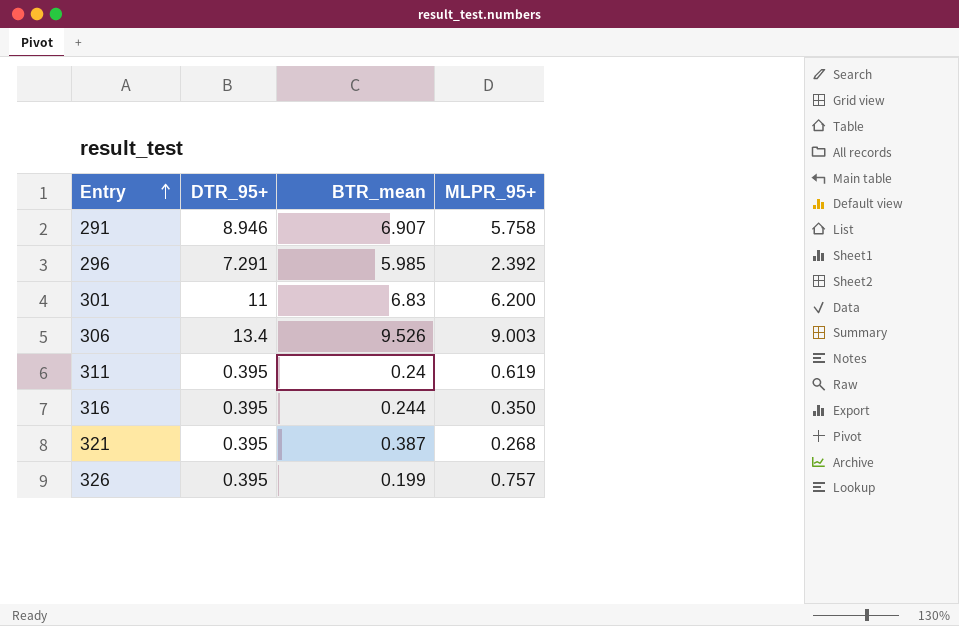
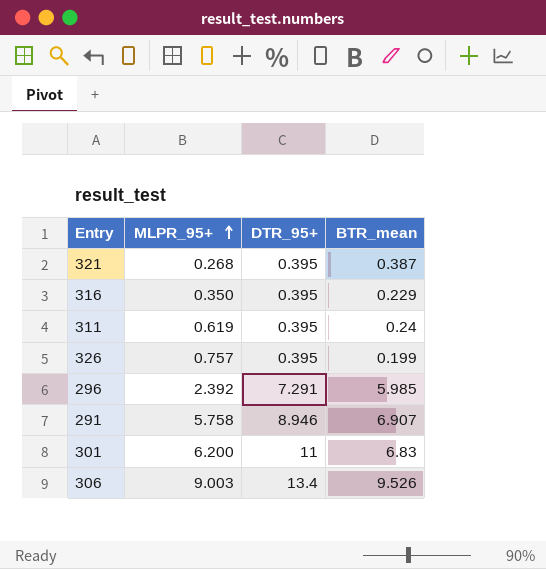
row order: Entry ascending -> MLPR_95+ ascending
column MLPR_95+ | position: 4 -> 2
316 | BTR_mean: 0.244 -> 0.229

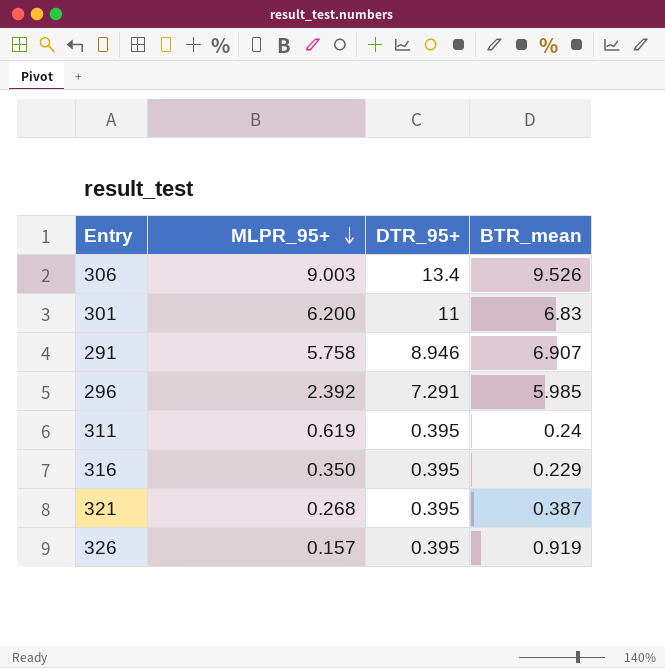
row order: MLPR_95+ ascending -> MLPR_95+ descending
326 | MLPR_95+: 0.757 -> 0.157
326 | BTR_mean: 0.199 -> 0.919

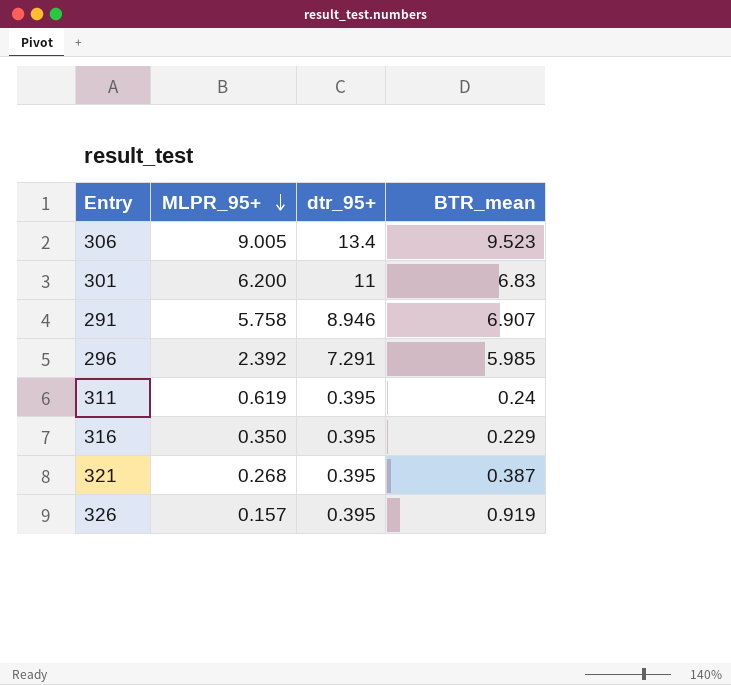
column name: DTR_95+ -> dtr_95+
306 | MLPR_95+: 9.003 -> 9.005
306 | BTR_mean: 9.526 -> 9.523

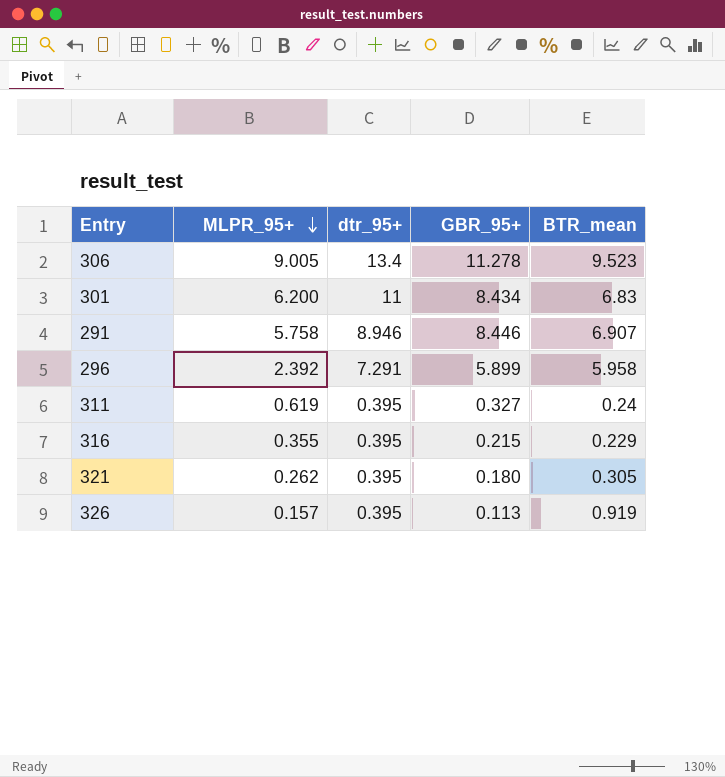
column GBR_95+ | position: none -> 4
296 | BTR_mean: 5.985 -> 5.958
316 | MLPR_95+: 0.350 -> 0.355
321 | MLPR_95+: 0.268 -> 0.262
321 | BTR_mean: 0.387 -> 0.305

